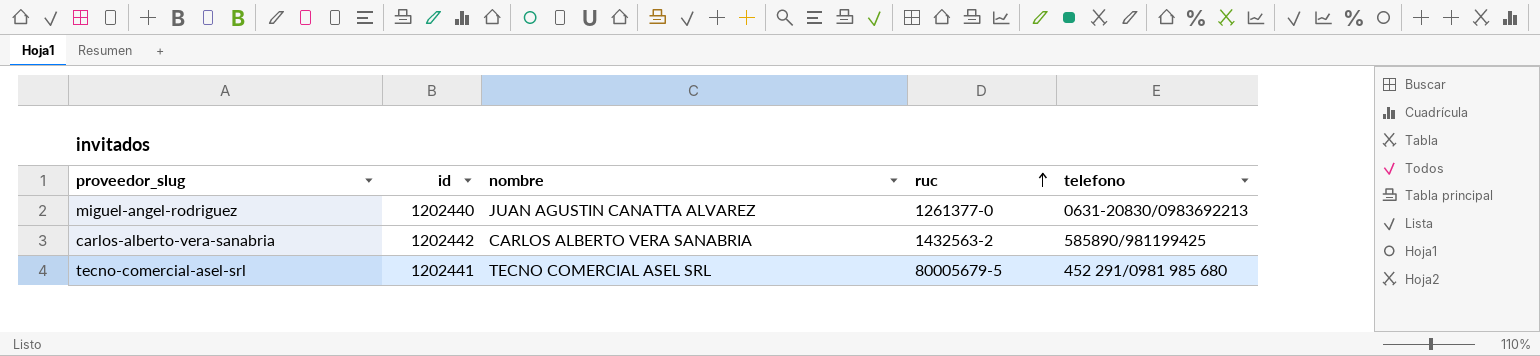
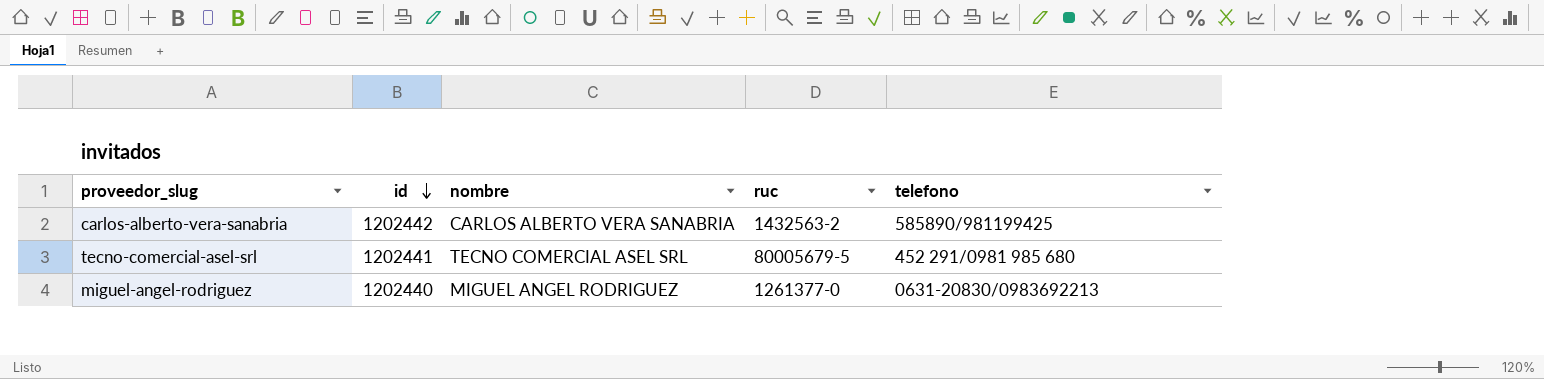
row order: ruc ascending -> id descending
miguel-angel-rodriguez | nombre: JUAN AGUSTIN CANATTA ALVAREZ -> MIGUEL ANGEL RODRIGUEZ

